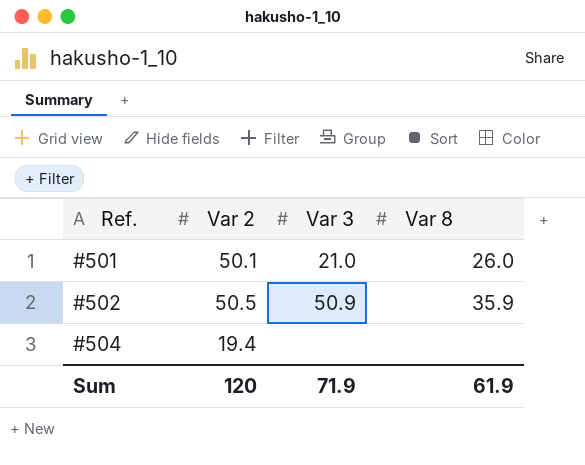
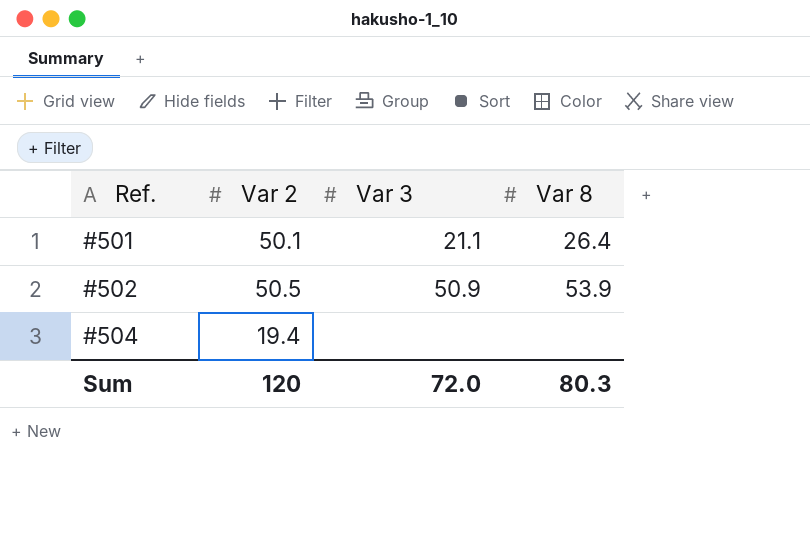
#501 | Var 3: 21.0 -> 21.1
#501 | Var 8: 26.0 -> 26.4
#502 | Var 8: 35.9 -> 53.9
Sum | Var 3: 71.9 -> 72.0
Sum | Var 8: 61.9 -> 80.3

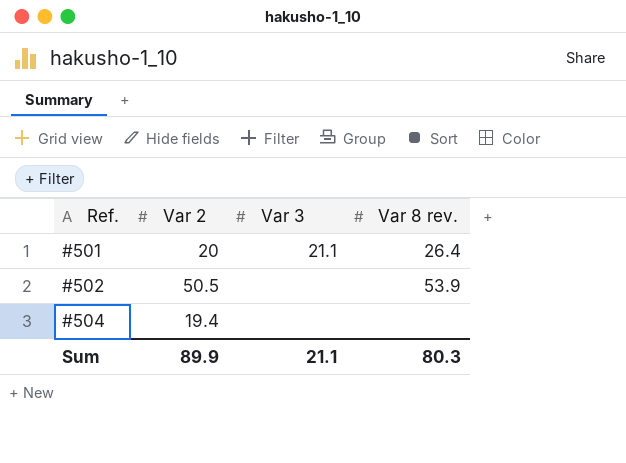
column name: Var 8 -> Var 8 rev.
#501 | Var 2: 50.1 -> 20
#502 | Var 3: 50.9 -> none
Sum | Var 2: 120 -> 89.9
Sum | Var 3: 72.0 -> 21.1

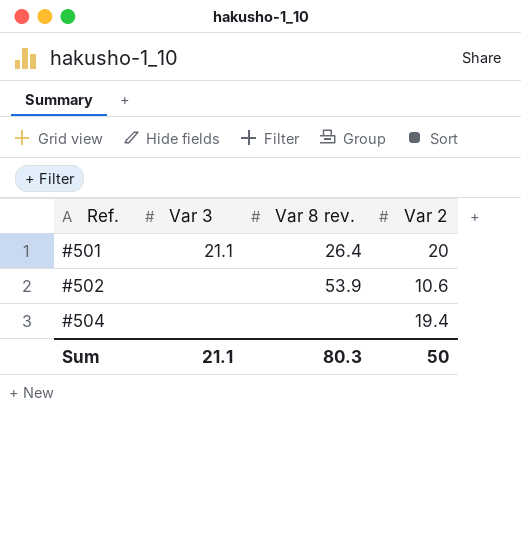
column Var 2 | position: 2 -> 4
#502 | Var 2: 50.5 -> 10.6
Sum | Var 2: 89.9 -> 50

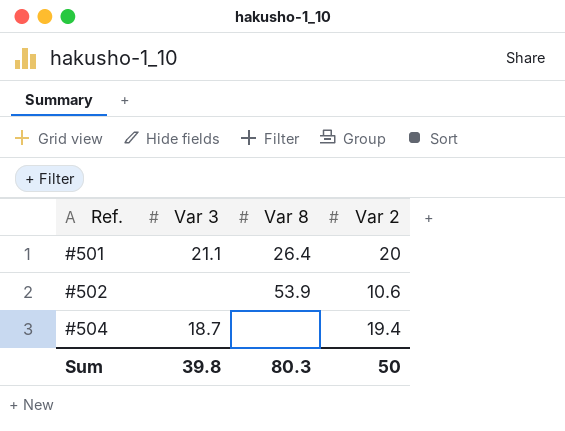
column name: Var 8 rev. -> Var 8
#504 | Var 3: none -> 18.7
Sum | Var 3: 21.1 -> 39.8

